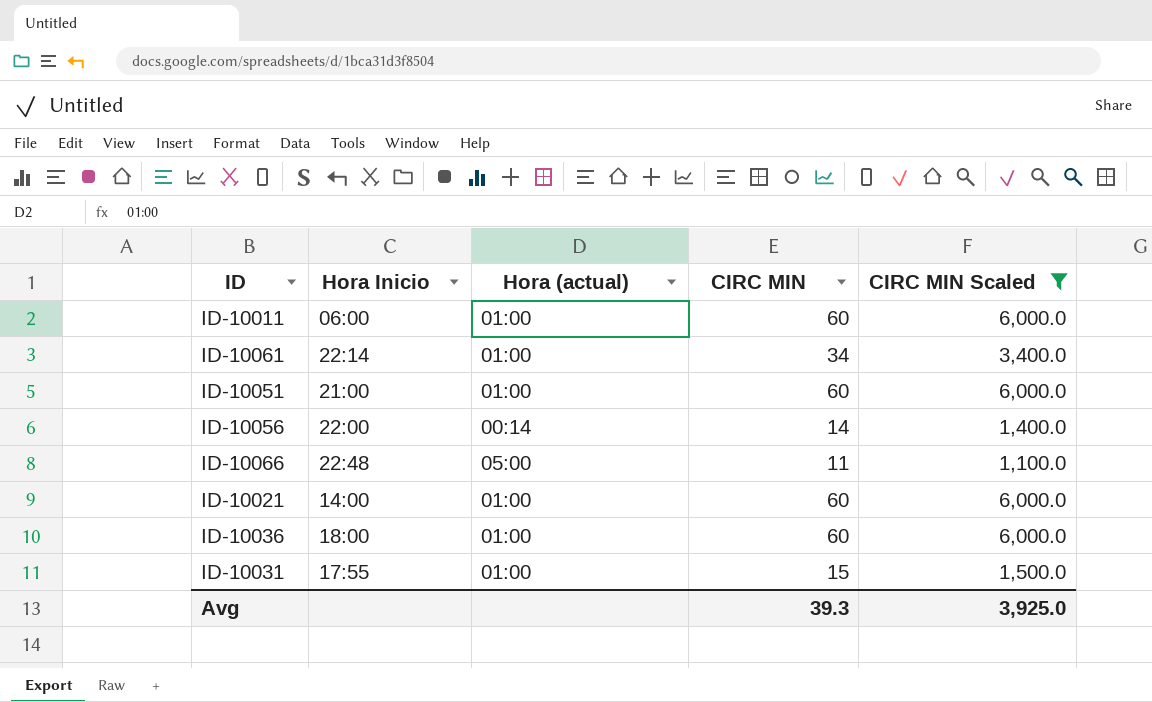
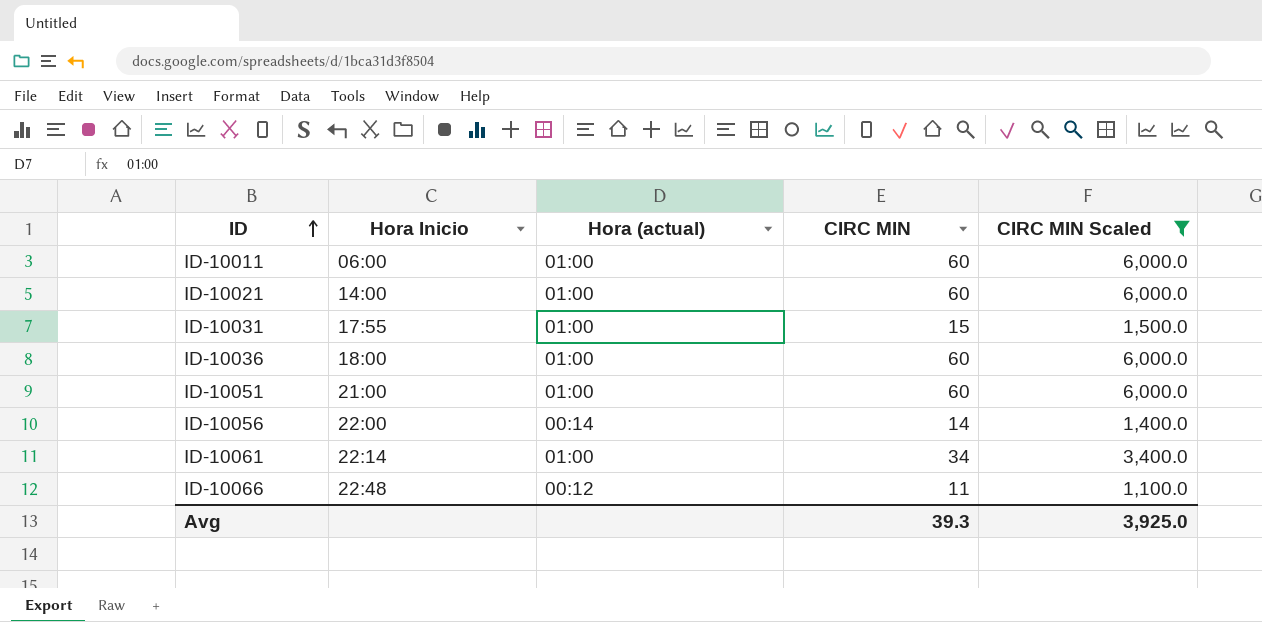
row order: none -> ID ascending
ID-10066 | Hora (actual): 05:00 -> 00:12

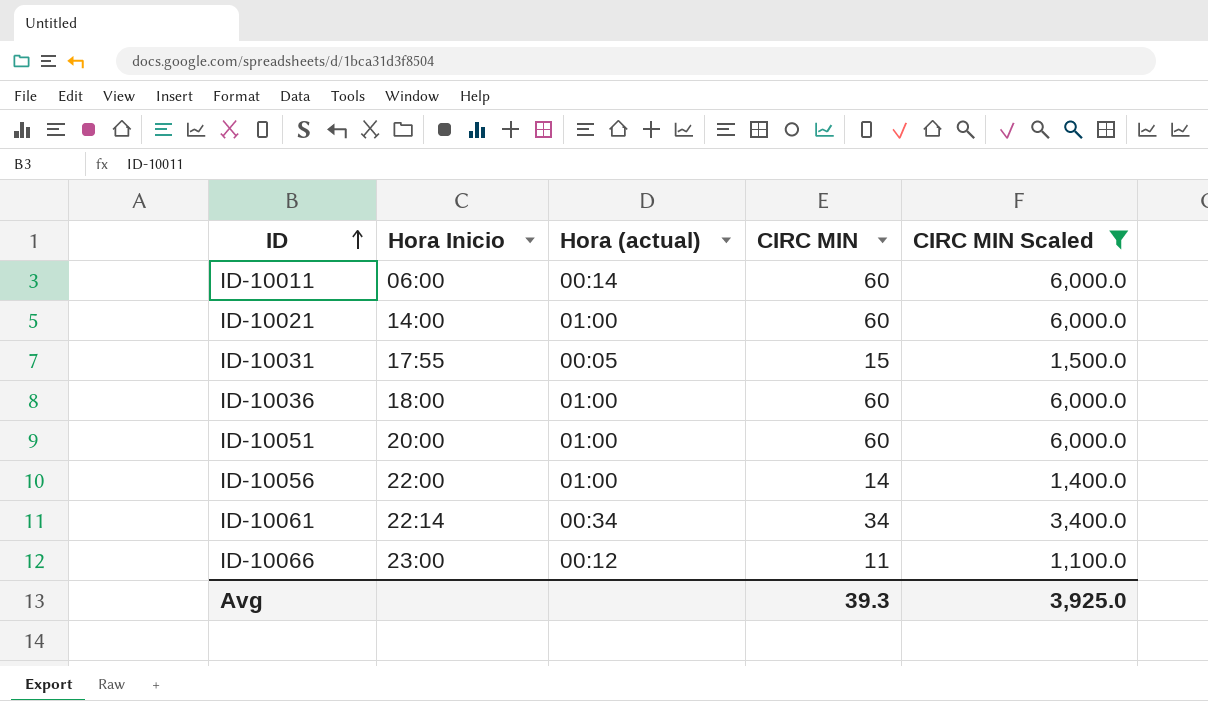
ID-10011 | Hora (actual): 01:00 -> 00:14
ID-10031 | Hora (actual): 01:00 -> 00:05
ID-10051 | Hora Inicio: 21:00 -> 20:00
ID-10056 | Hora (actual): 00:14 -> 01:00
ID-10061 | Hora (actual): 01:00 -> 00:34
ID-10066 | Hora Inicio: 22:48 -> 23:00

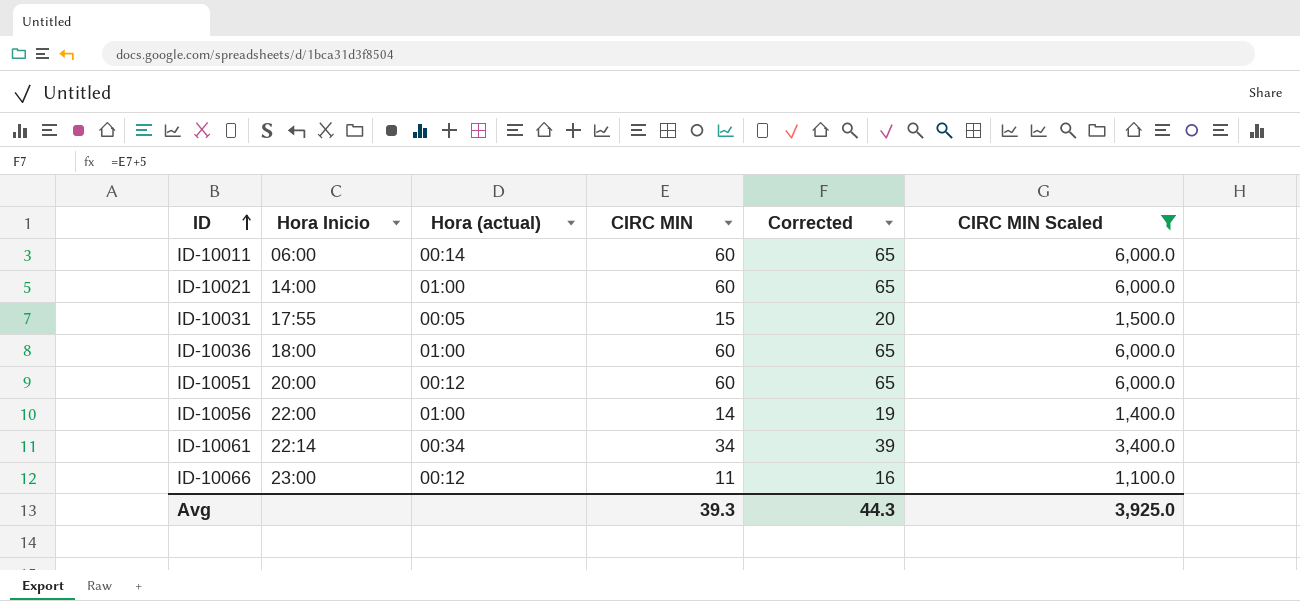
column Corrected | formula: none -> [CIRC MIN] + 5
ID-10051 | Hora (actual): 01:00 -> 00:12

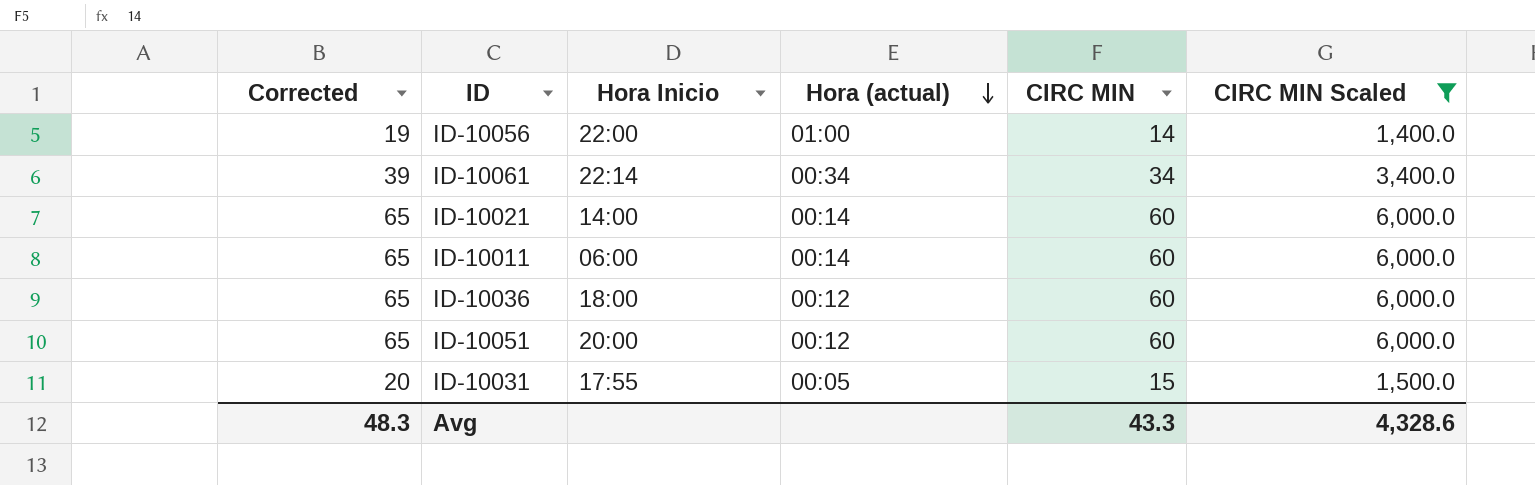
row order: ID ascending -> Hora (actual) descending
column Corrected | position: 5 -> 1
row ID-10066: 23:00 | 00:12 | 11 | 16 | 1,100.0 -> none
ID-10021 | Hora (actual): 01:00 -> 00:14
ID-10036 | Hora (actual): 01:00 -> 00:12
Avg | Corrected: 44.3 -> 48.3
Avg | CIRC MIN: 39.3 -> 43.3
Avg | CIRC MIN Scaled: 3,925.0 -> 4,328.6

